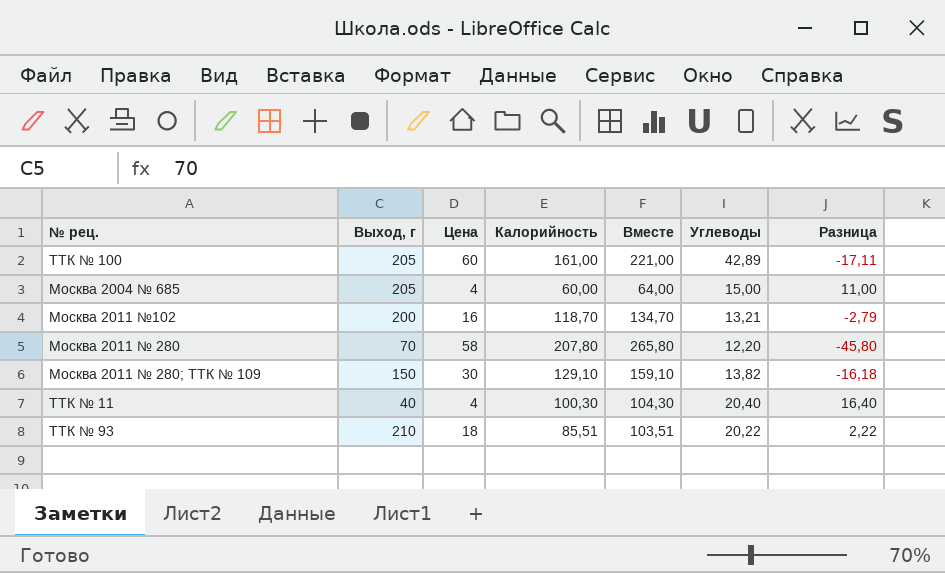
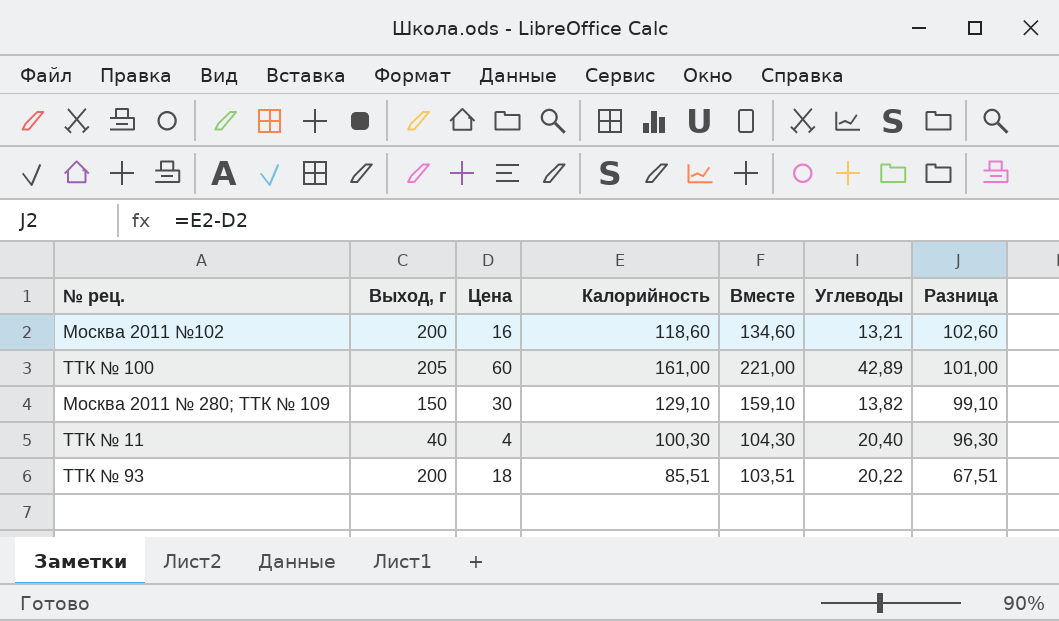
row order: none -> Разница descending
column Разница | formula: [Углеводы] - [Цена] -> [Калорийность] - [Цена]
row Москва 2004 № 685: 205 | 4 | 60,00 | 64,00 | 15,00 | 11,00 -> none
row Москва 2011 № 280: 70 | 58 | 207,80 | 265,80 | 12,20 | -45,80 -> none
Москва 2011 №102 | Калорийность: 118,70 -> 118,60
Москва 2011 №102 | Вместе: 134,70 -> 134,60
ТТК № 93 | Выход, г: 210 -> 200

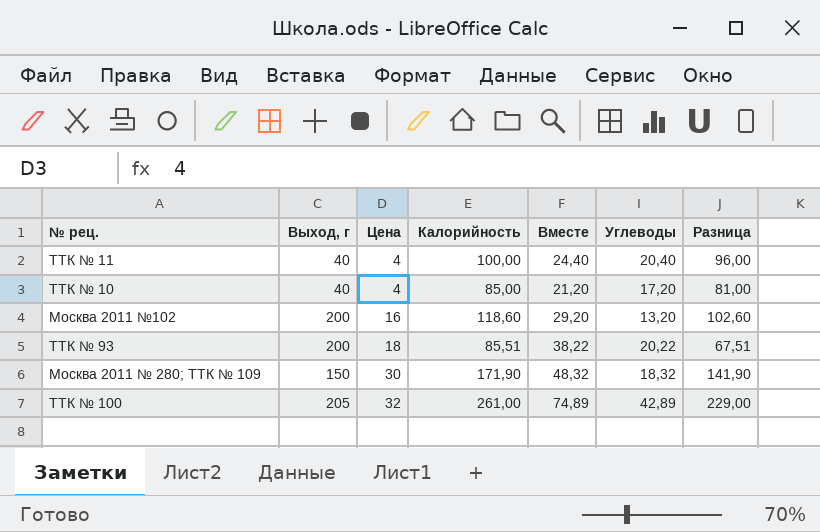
row order: Разница descending -> Цена ascending
column Вместе | formula: [Цена] + [Калорийность] -> [Цена] + [Углеводы]
ТТК № 11 | Калорийность: 100,30 -> 100,00
ТТК № 11 | Разница: 96,30 -> 96,00
row ТТК № 10: none -> 40 | 4 | 85,00 | 21,20 | 17,20 | 81,00
Москва 2011 №102 | Углеводы: 13,21 -> 13,20
Москва 2011 № 280; ТТК № 109 | Калорийность: 129,10 -> 171,90
Москва 2011 № 280; ТТК № 109 | Углеводы: 13,82 -> 18,32
Москва 2011 № 280; ТТК № 109 | Разница: 99,10 -> 141,90
ТТК № 100 | Цена: 60 -> 32
ТТК № 100 | Калорийность: 161,00 -> 261,00
ТТК № 100 | Разница: 101,00 -> 229,00

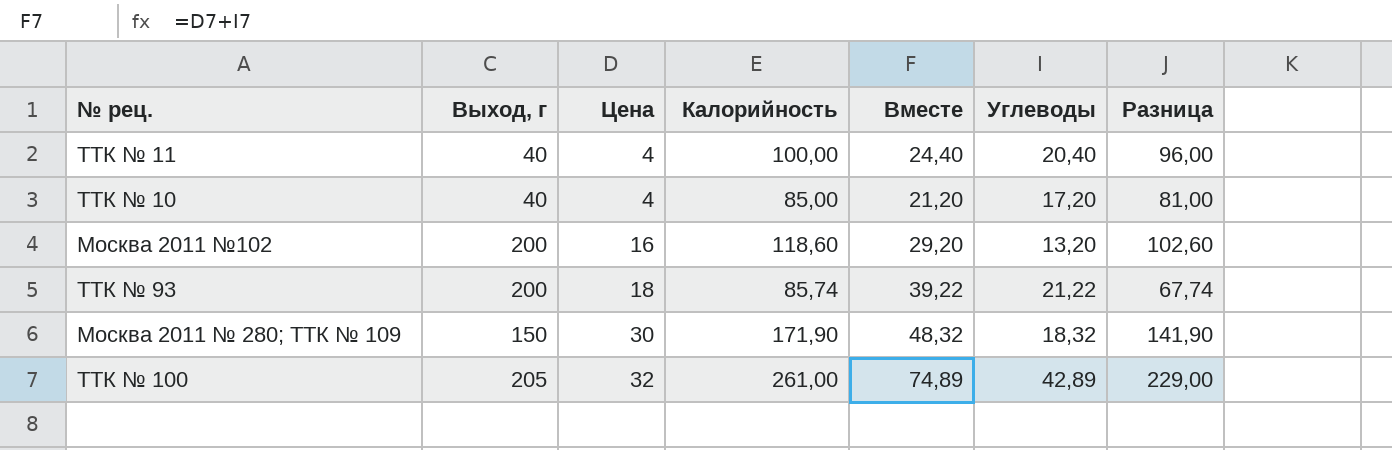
ТТК № 93 | Калорийность: 85,51 -> 85,74
ТТК № 93 | Вместе: 38,22 -> 39,22
ТТК № 93 | Углеводы: 20,22 -> 21,22
ТТК № 93 | Разница: 67,51 -> 67,74

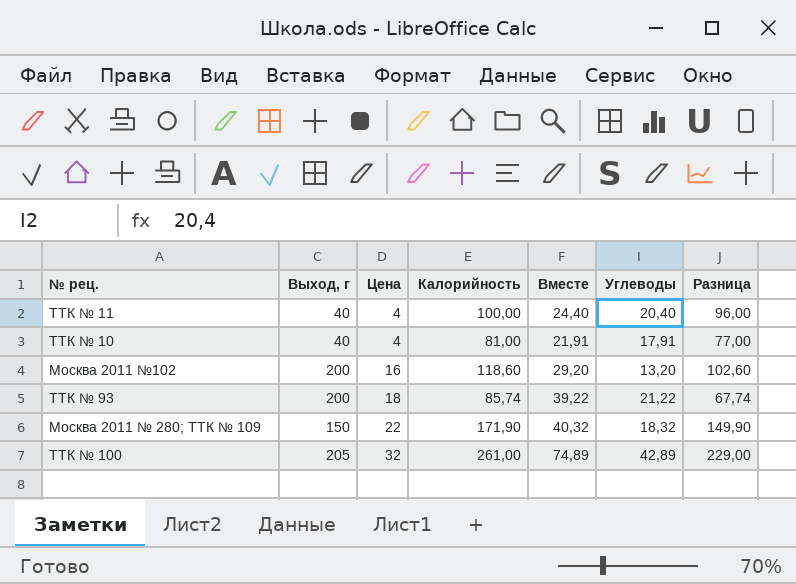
ТТК № 10 | Калорийность: 85,00 -> 81,00
ТТК № 10 | Вместе: 21,20 -> 21,91
ТТК № 10 | Углеводы: 17,20 -> 17,91
ТТК № 10 | Разница: 81,00 -> 77,00
Москва 2011 № 280; ТТК № 109 | Цена: 30 -> 22
Москва 2011 № 280; ТТК № 109 | Вместе: 48,32 -> 40,32
Москва 2011 № 280; ТТК № 109 | Разница: 141,90 -> 149,90

